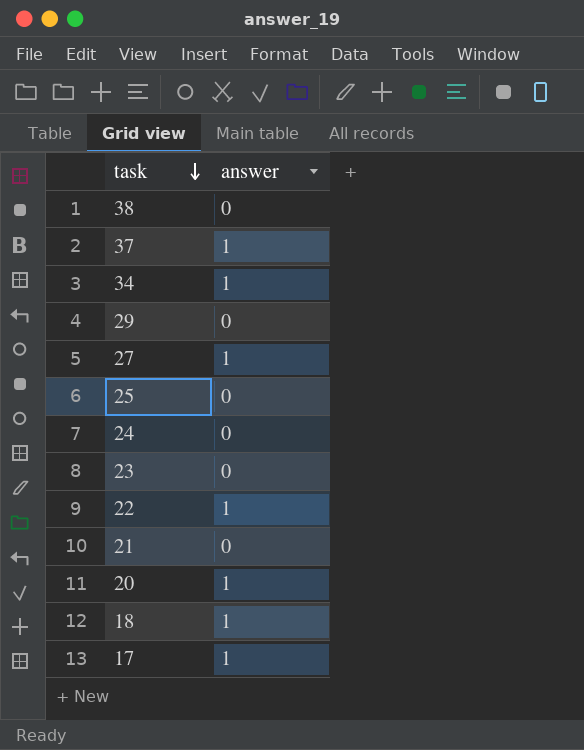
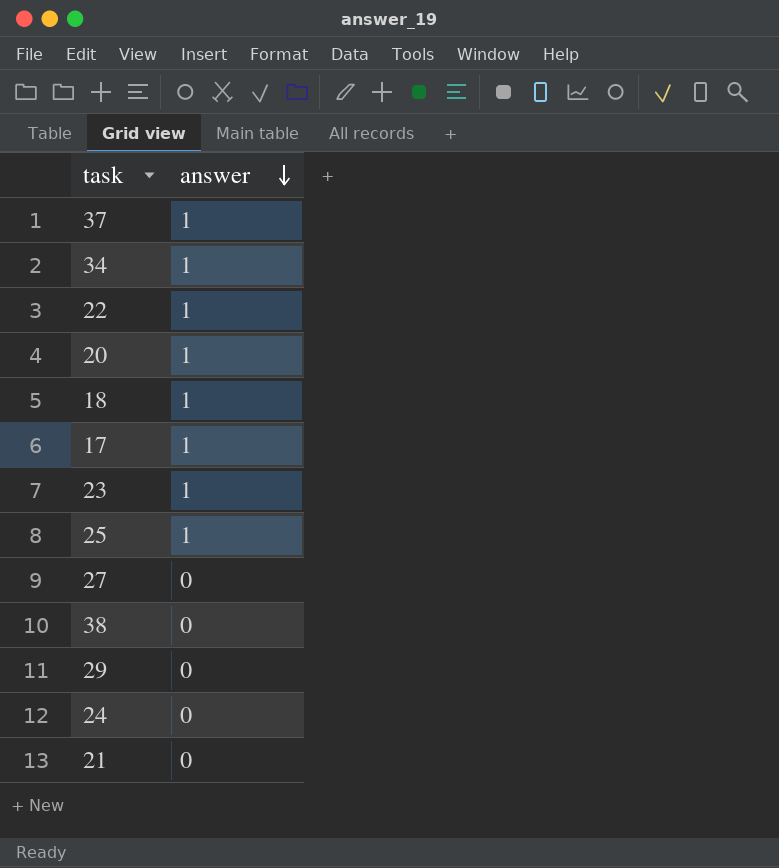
row order: task descending -> answer descending
23 | answer: 0 -> 1
25 | answer: 0 -> 1
27 | answer: 1 -> 0

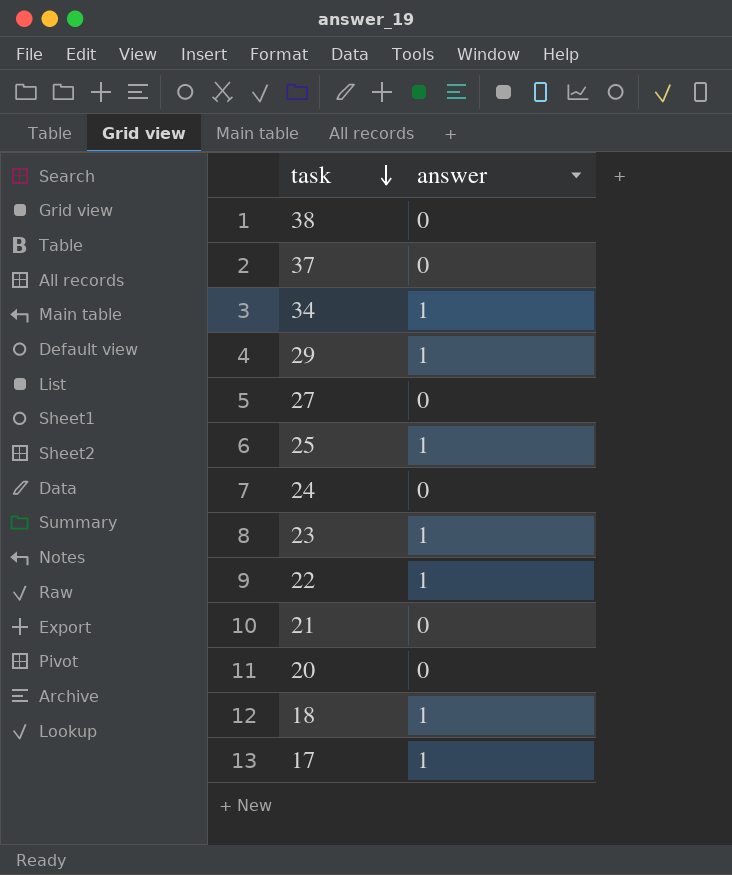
row order: answer descending -> task descending
37 | answer: 1 -> 0
29 | answer: 0 -> 1
20 | answer: 1 -> 0

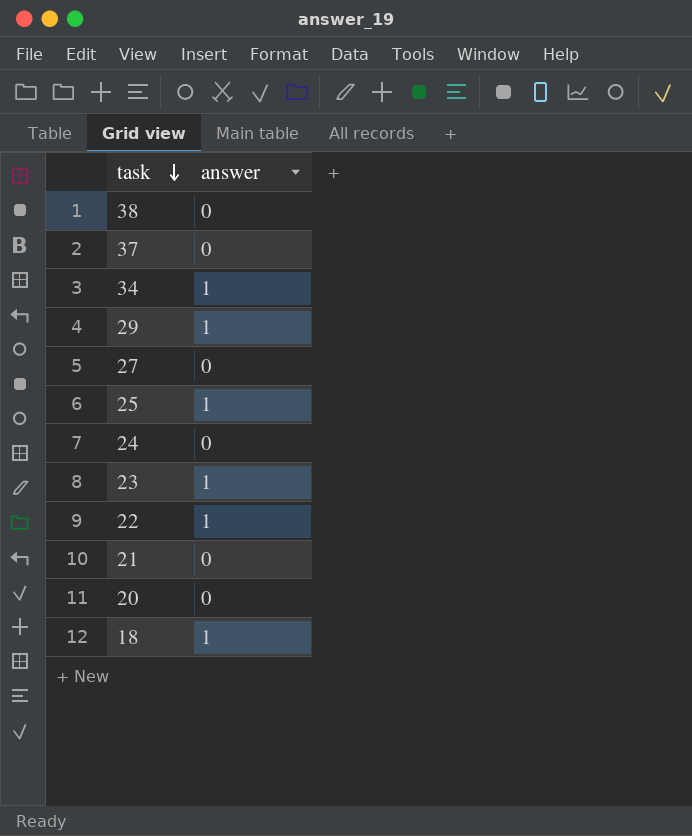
row 17: 1 -> none

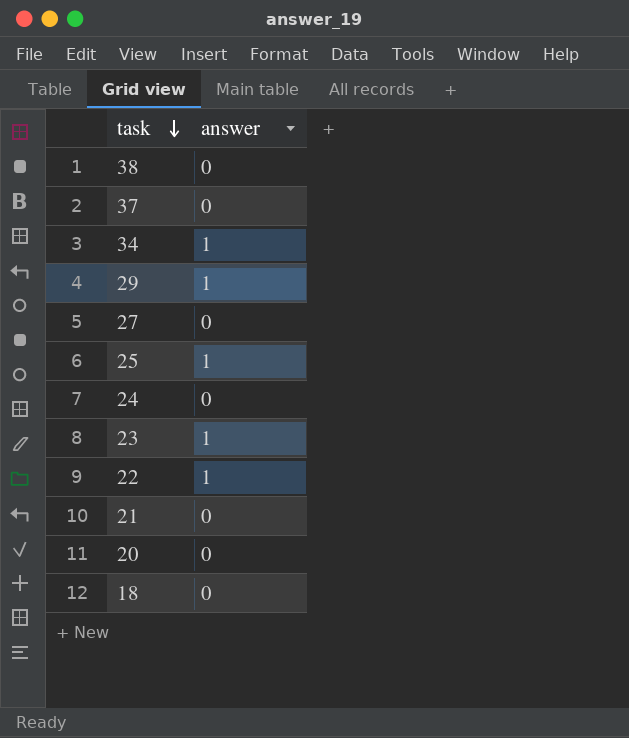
18 | answer: 1 -> 0

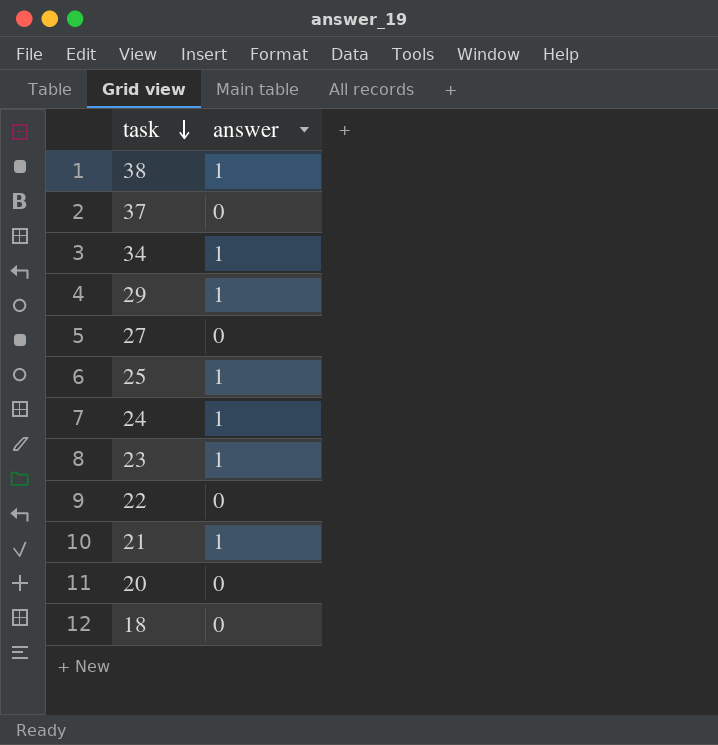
38 | answer: 0 -> 1
24 | answer: 0 -> 1
22 | answer: 1 -> 0
21 | answer: 0 -> 1

